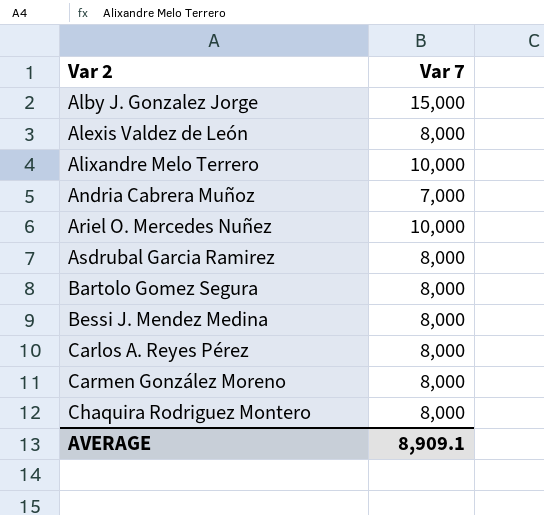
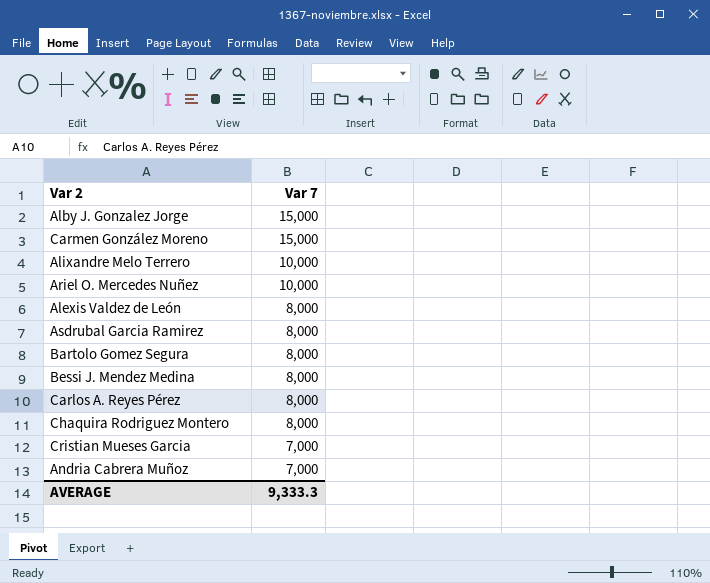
row order: Var 2 ascending -> Var 7 descending
Carmen González Moreno | Var 7: 8,000 -> 15,000
row Cristian Mueses Garcia: none -> 7,000
AVERAGE | Var 7: 8,909.1 -> 9,333.3

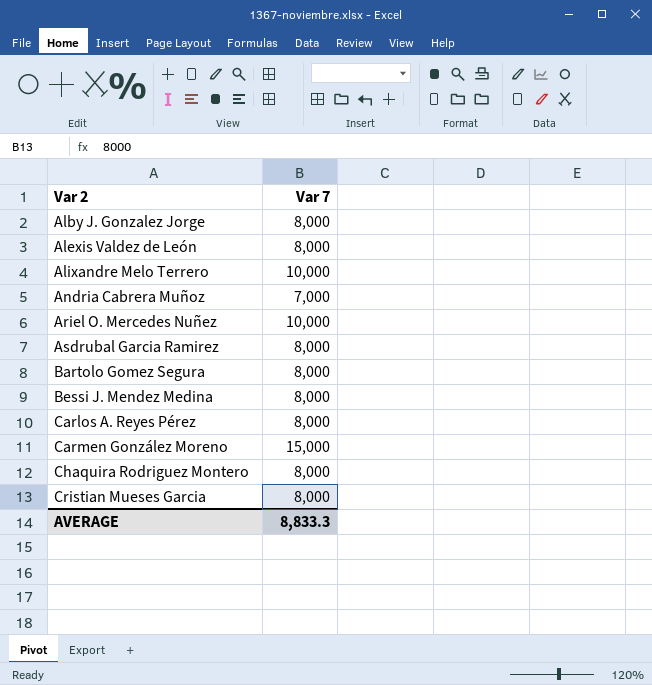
row order: Var 7 descending -> Var 2 ascending
Alby J. Gonzalez Jorge | Var 7: 15,000 -> 8,000
Cristian Mueses Garcia | Var 7: 7,000 -> 8,000
AVERAGE | Var 7: 9,333.3 -> 8,833.3

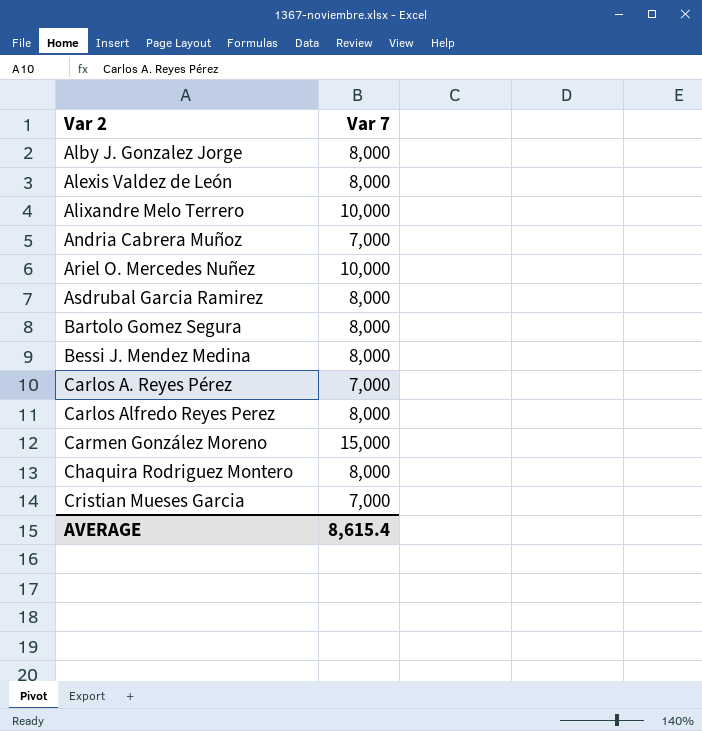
Carlos A. Reyes Pérez | Var 7: 8,000 -> 7,000
row Carlos Alfredo Reyes Perez: none -> 8,000
Cristian Mueses Garcia | Var 7: 8,000 -> 7,000
AVERAGE | Var 7: 8,833.3 -> 8,615.4

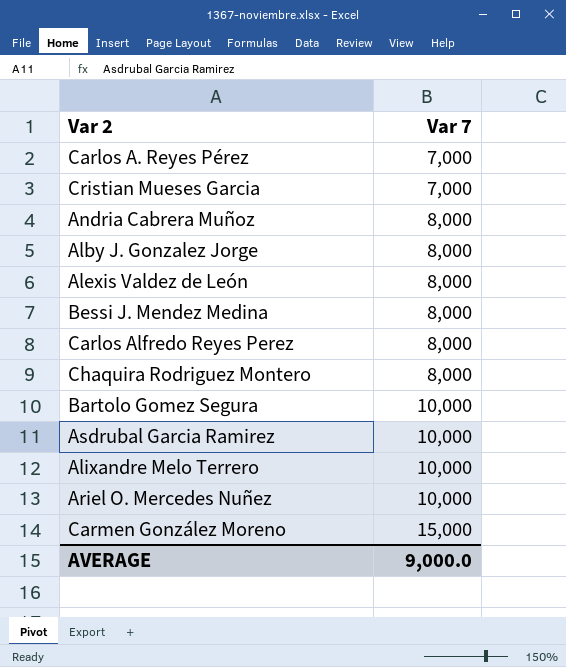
row order: Var 2 ascending -> Var 7 ascending
Andria Cabrera Muñoz | Var 7: 7,000 -> 8,000
Bartolo Gomez Segura | Var 7: 8,000 -> 10,000
Asdrubal Garcia Ramirez | Var 7: 8,000 -> 10,000
AVERAGE | Var 7: 8,615.4 -> 9,000.0

